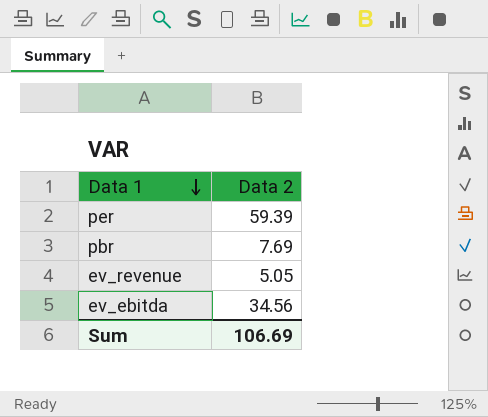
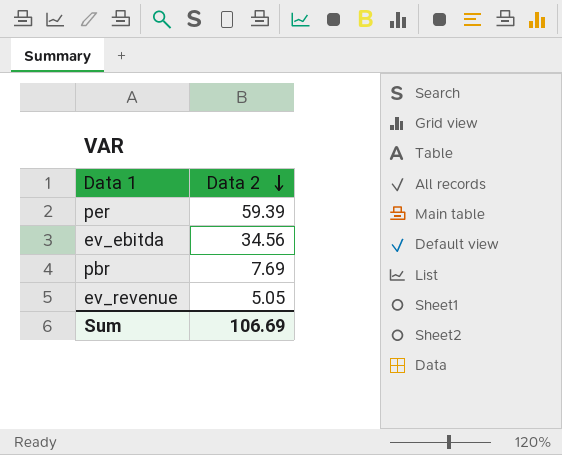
row order: Data 1 descending -> Data 2 descending

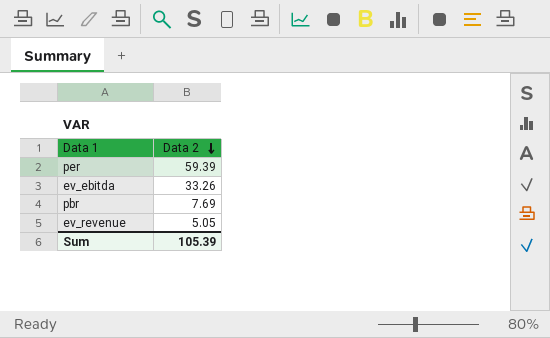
ev_ebitda | Data 2: 34.56 -> 33.26
Sum | Data 2: 106.69 -> 105.39

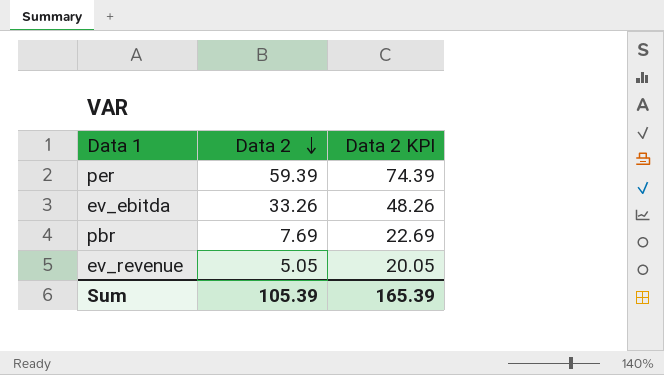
column Data 2 KPI | formula: none -> [Data 2] + 15

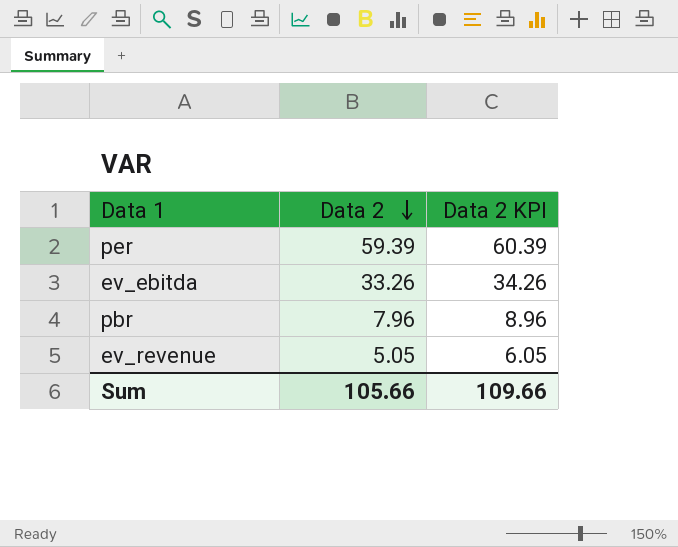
column Data 2 KPI | formula: [Data 2] + 15 -> [Data 2] + 1
pbr | Data 2: 7.69 -> 7.96
Sum | Data 2: 105.39 -> 105.66
Sum | Data 2 KPI: 165.39 -> 109.66

